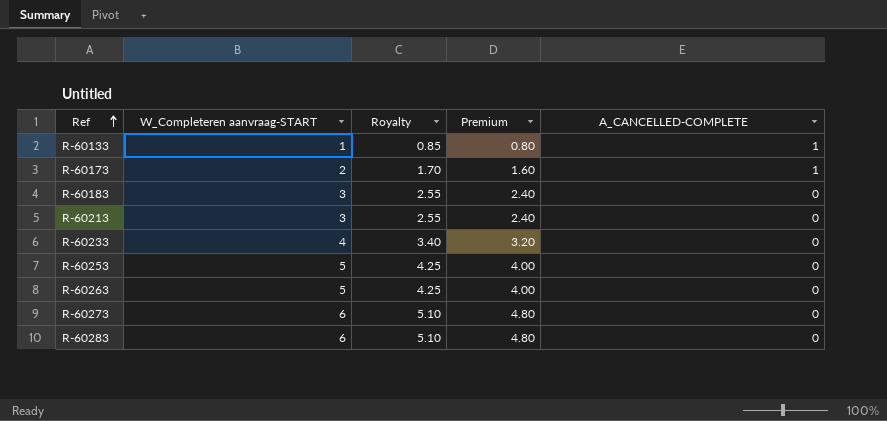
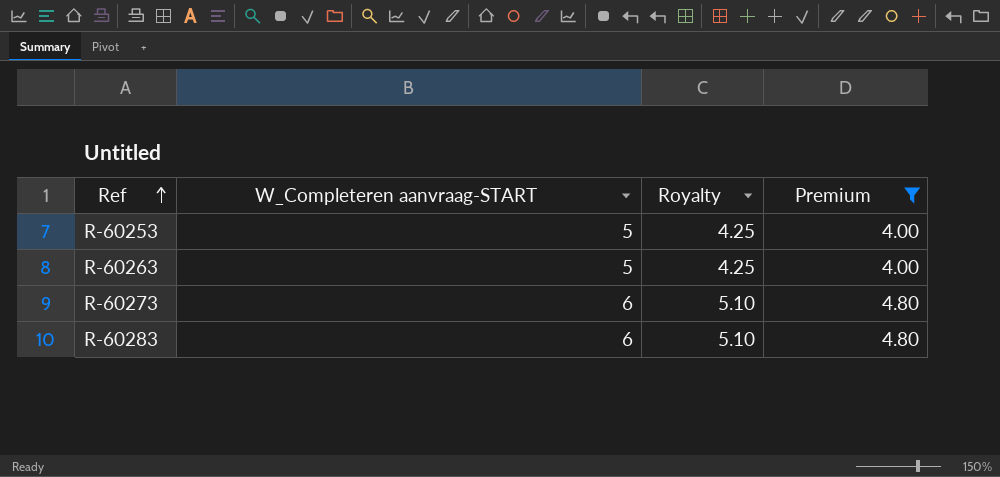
filter: none -> Premium >= 4.00
column A_CANCELLED-COMPLETE | position: 5 -> none

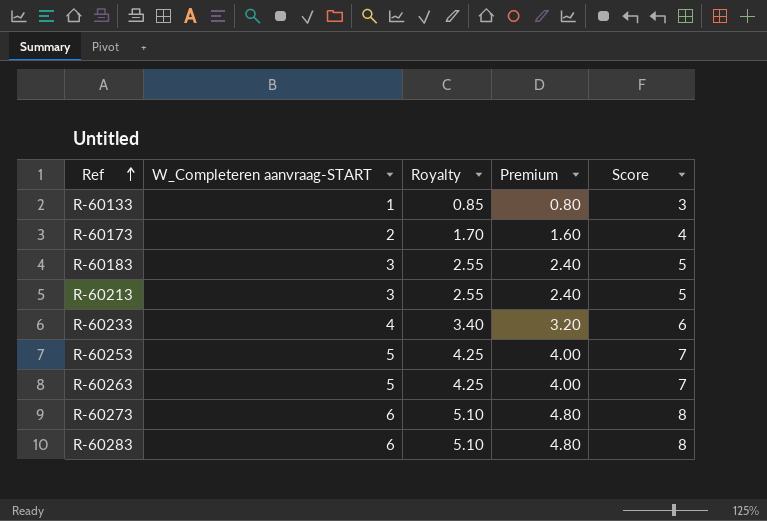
filter: Premium >= 4.00 -> none
column Score | formula: none -> [W_Completeren aanvraag-START] + 2

